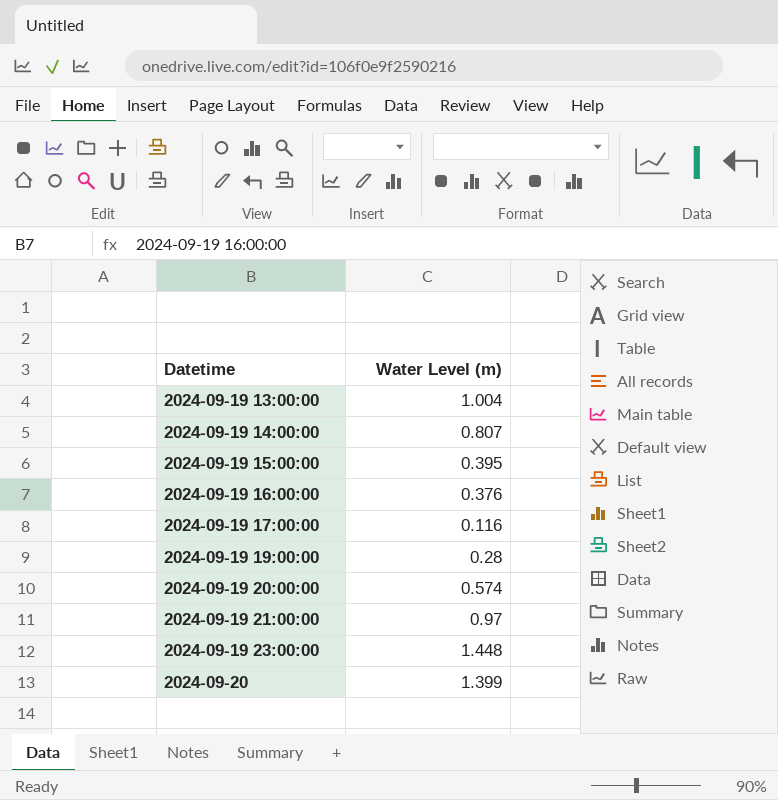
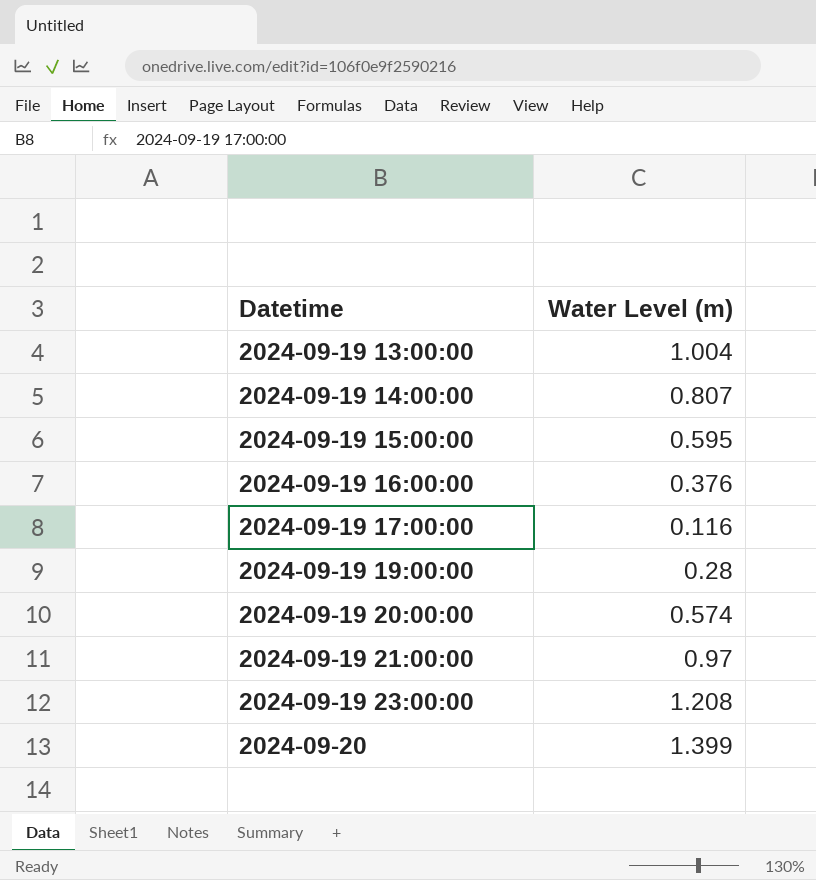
2024-09-19 15:00:00 | Water Level (m): 0.395 -> 0.595
2024-09-19 23:00:00 | Water Level (m): 1.448 -> 1.208

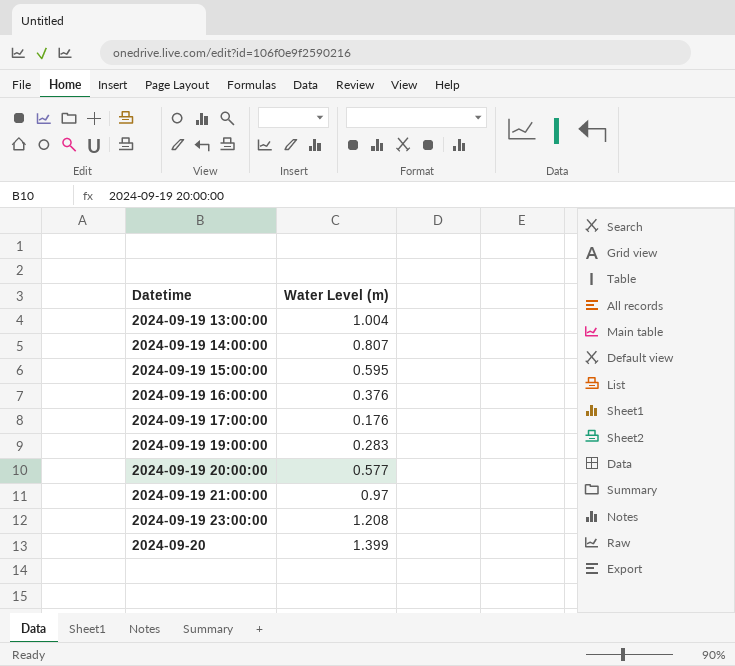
2024-09-19 17:00:00 | Water Level (m): 0.116 -> 0.176
2024-09-19 19:00:00 | Water Level (m): 0.28 -> 0.283
2024-09-19 20:00:00 | Water Level (m): 0.574 -> 0.577

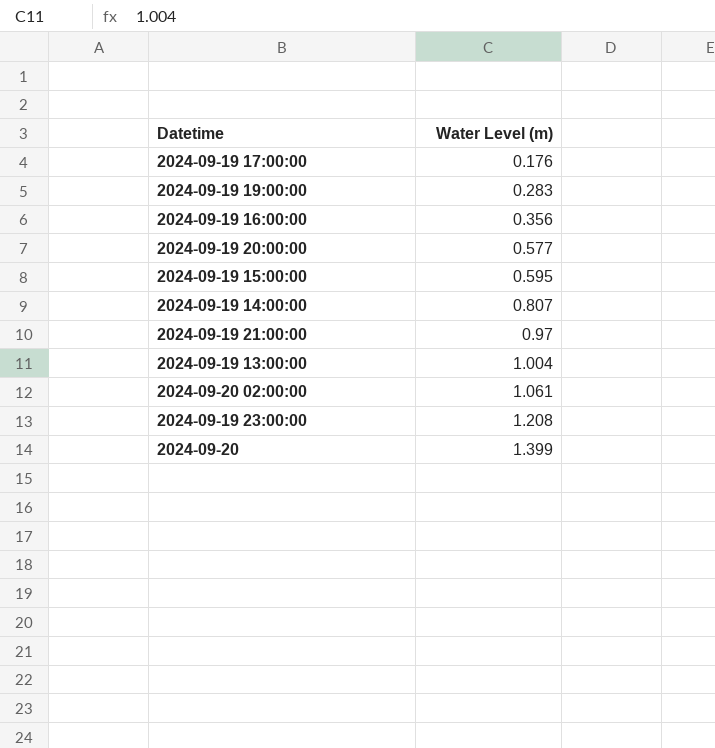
row order: Datetime ascending -> Water Level (m) ascending
2024-09-19 16:00:00 | Water Level (m): 0.376 -> 0.356
row 2024-09-20 02:00:00: none -> 1.061

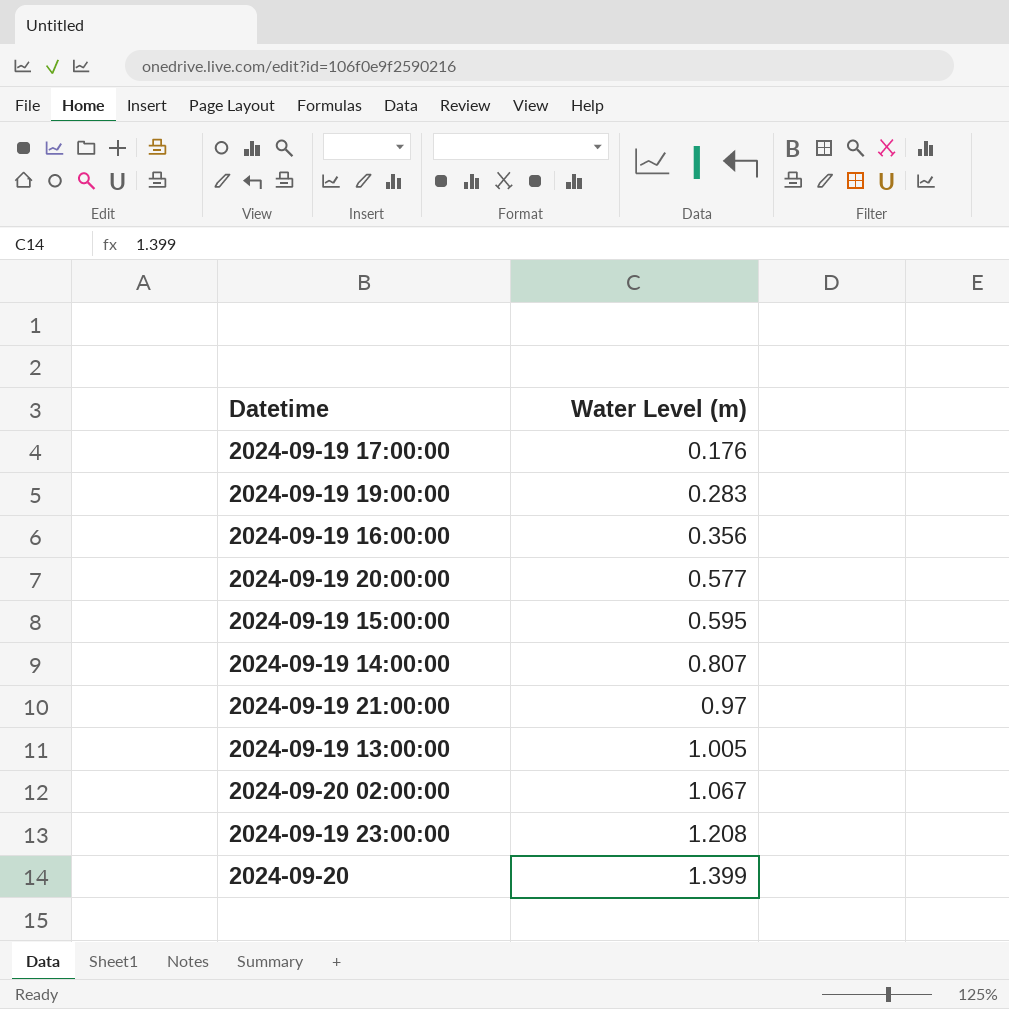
2024-09-19 13:00:00 | Water Level (m): 1.004 -> 1.005
2024-09-20 02:00:00 | Water Level (m): 1.061 -> 1.067

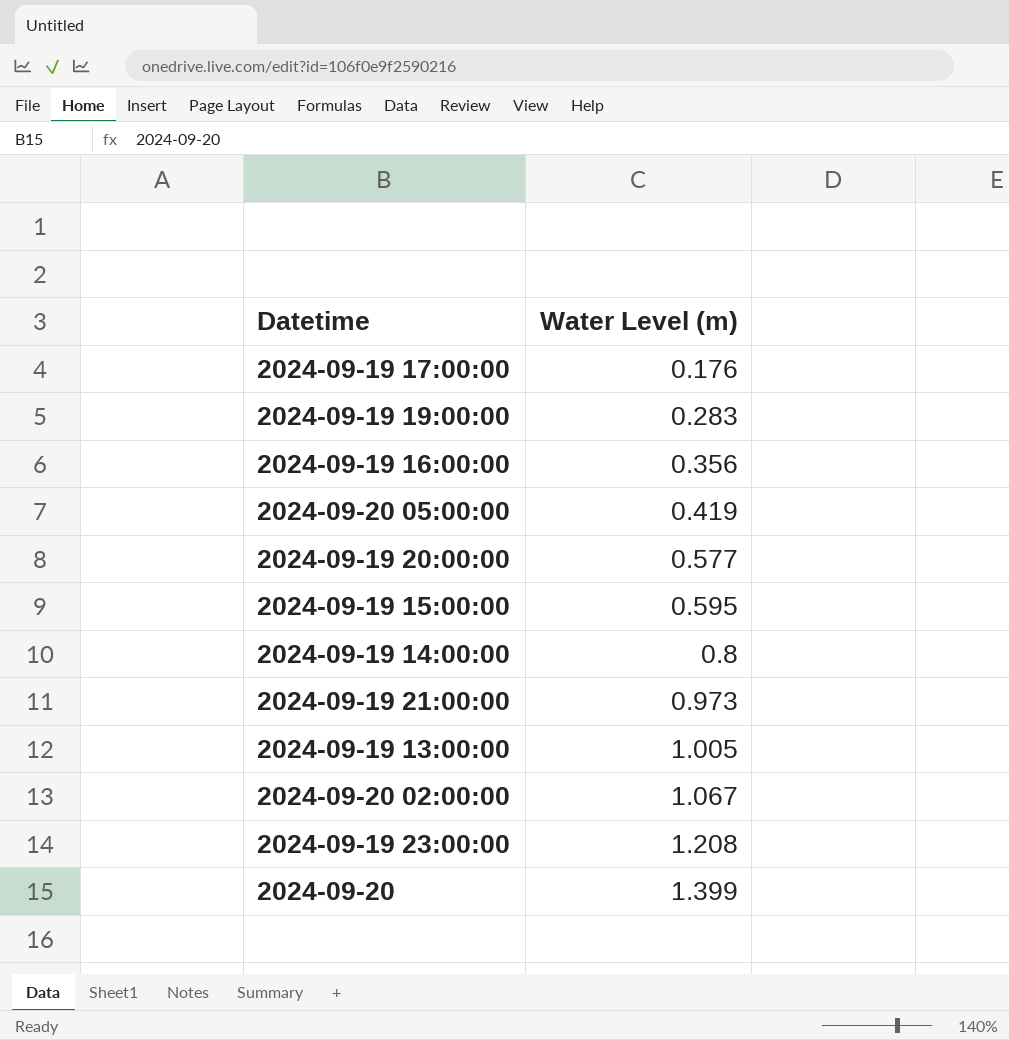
row 2024-09-20 05:00:00: none -> 0.419
2024-09-19 14:00:00 | Water Level (m): 0.807 -> 0.8
2024-09-19 21:00:00 | Water Level (m): 0.97 -> 0.973

